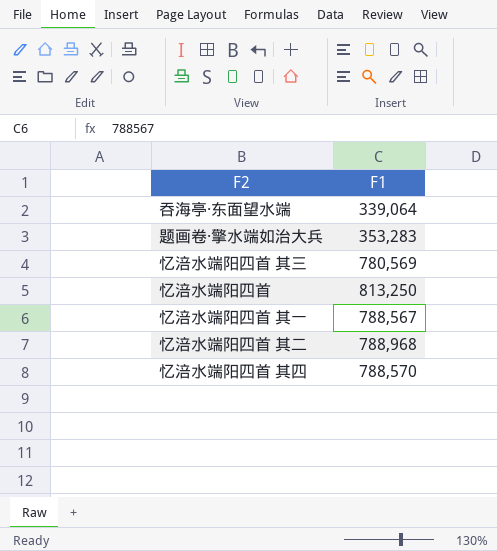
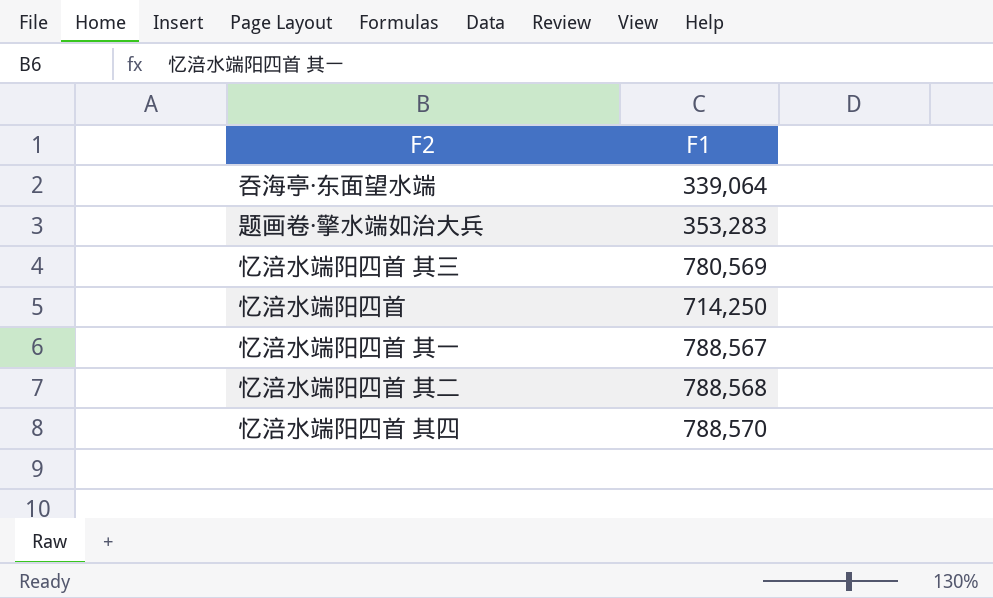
忆涪水端阳四首 | F1: 813,250 -> 714,250
忆涪水端阳四首 其二 | F1: 788,968 -> 788,568

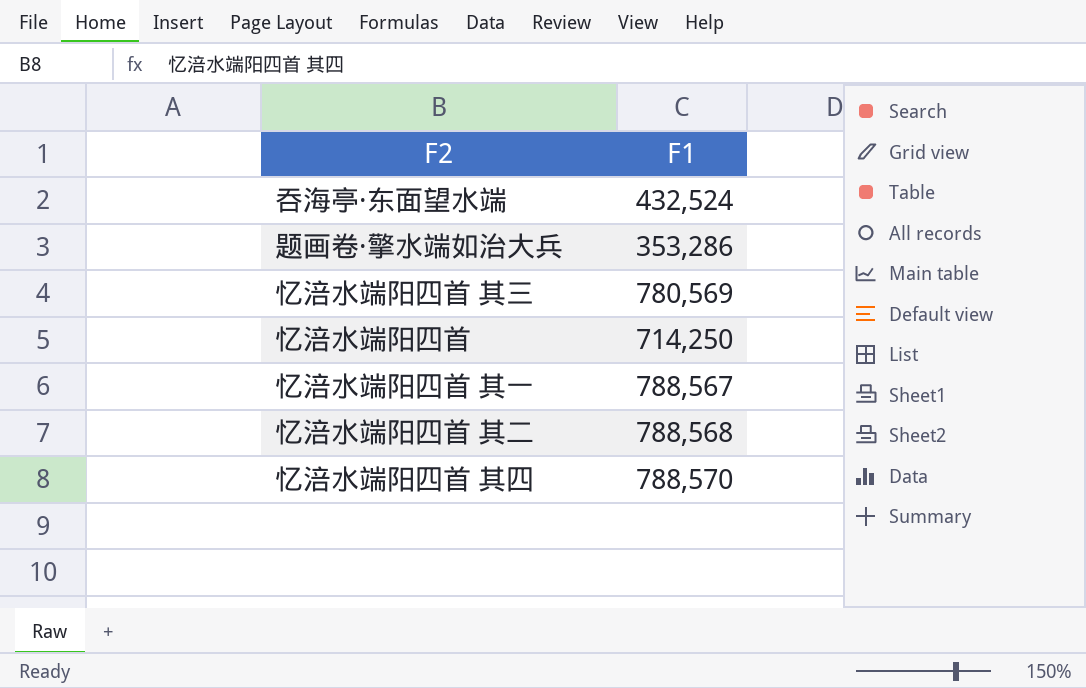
吞海亭·东面望水端 | F1: 339,064 -> 432,524
题画卷·擎水端如治大兵 | F1: 353,283 -> 353,286

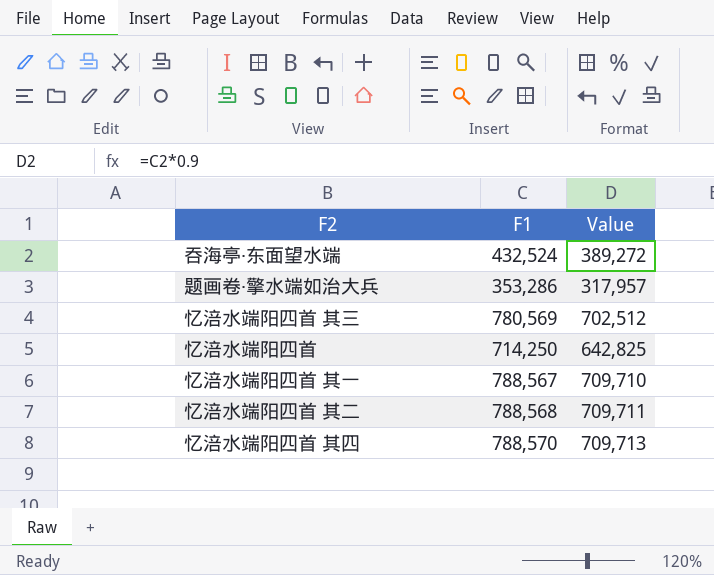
column Value | formula: none -> [F1] * 0.9

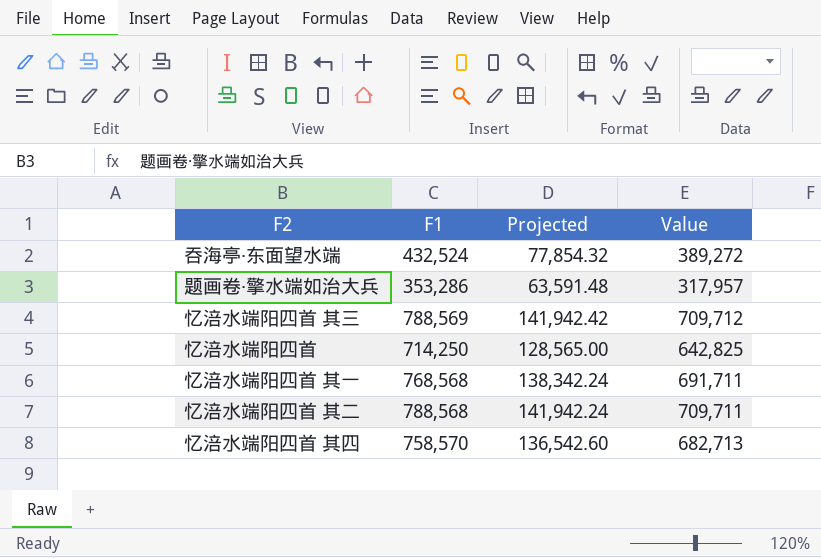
column Projected | formula: none -> [F1] * 0.18
忆涪水端阳四首 其三 | F1: 780,569 -> 788,569
忆涪水端阳四首 其三 | Value: 702,512 -> 709,712
忆涪水端阳四首 其一 | F1: 788,567 -> 768,568
忆涪水端阳四首 其一 | Value: 709,710 -> 691,711
忆涪水端阳四首 其四 | F1: 788,570 -> 758,570
忆涪水端阳四首 其四 | Value: 709,713 -> 682,713

